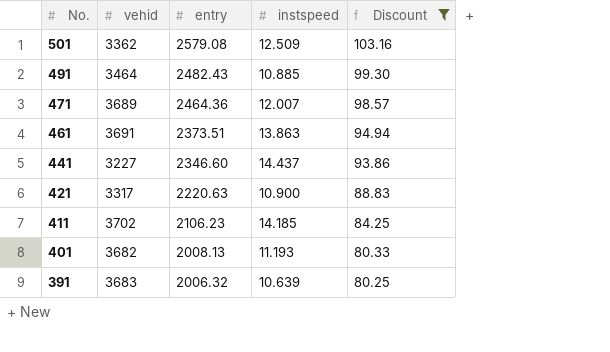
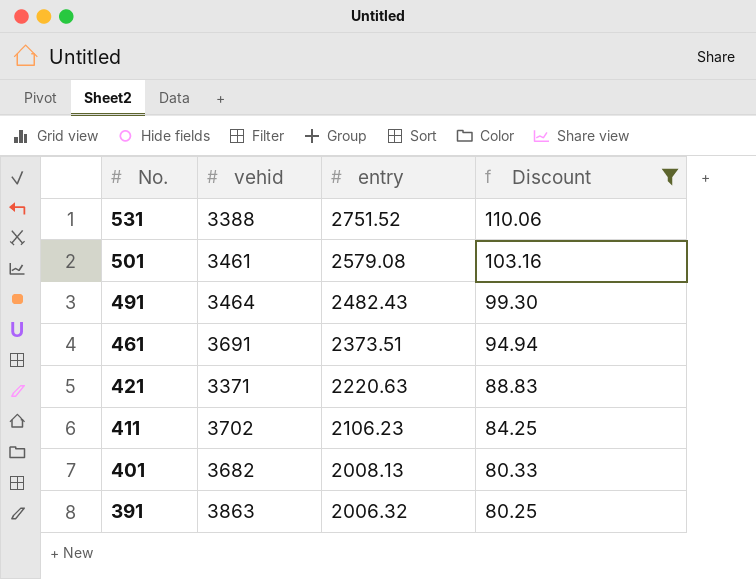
column instspeed | position: 4 -> none
row 471: 3689 | 2464.36 | 12.007 | 98.57 -> none
row 441: 3227 | 2346.60 | 14.437 | 93.86 -> none
row 531: none -> 3388 | 2751.52 | 110.06
501 | vehid: 3362 -> 3461
421 | vehid: 3317 -> 3371
391 | vehid: 3683 -> 3863

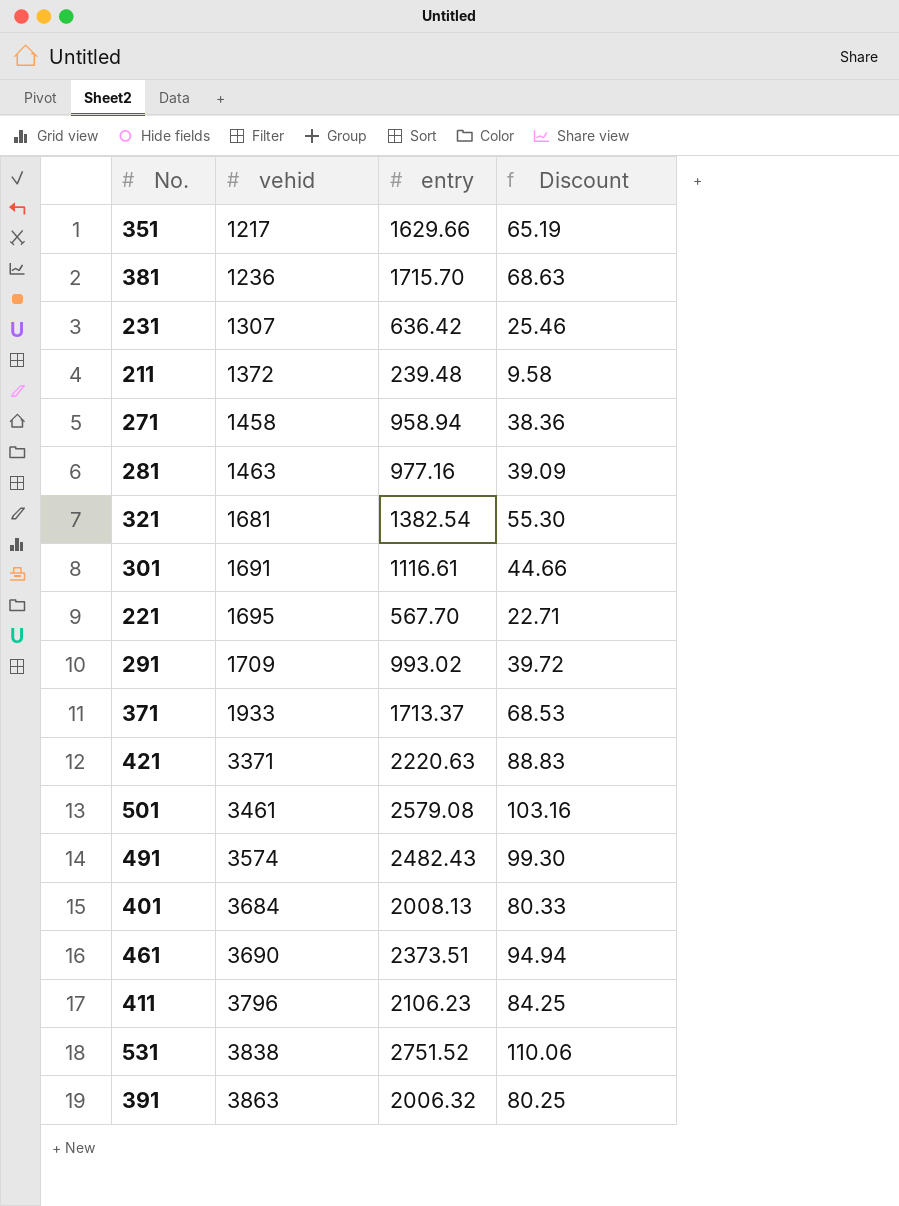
filter: Discount >= 80.25 -> none
row order: No. descending -> vehid ascending
491 | vehid: 3464 -> 3574
401 | vehid: 3682 -> 3684
461 | vehid: 3691 -> 3690
411 | vehid: 3702 -> 3796
531 | vehid: 3388 -> 3838

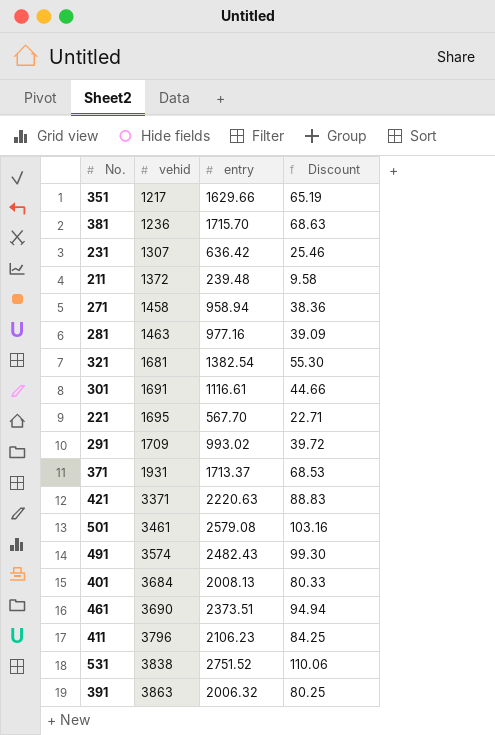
371 | vehid: 1933 -> 1931

